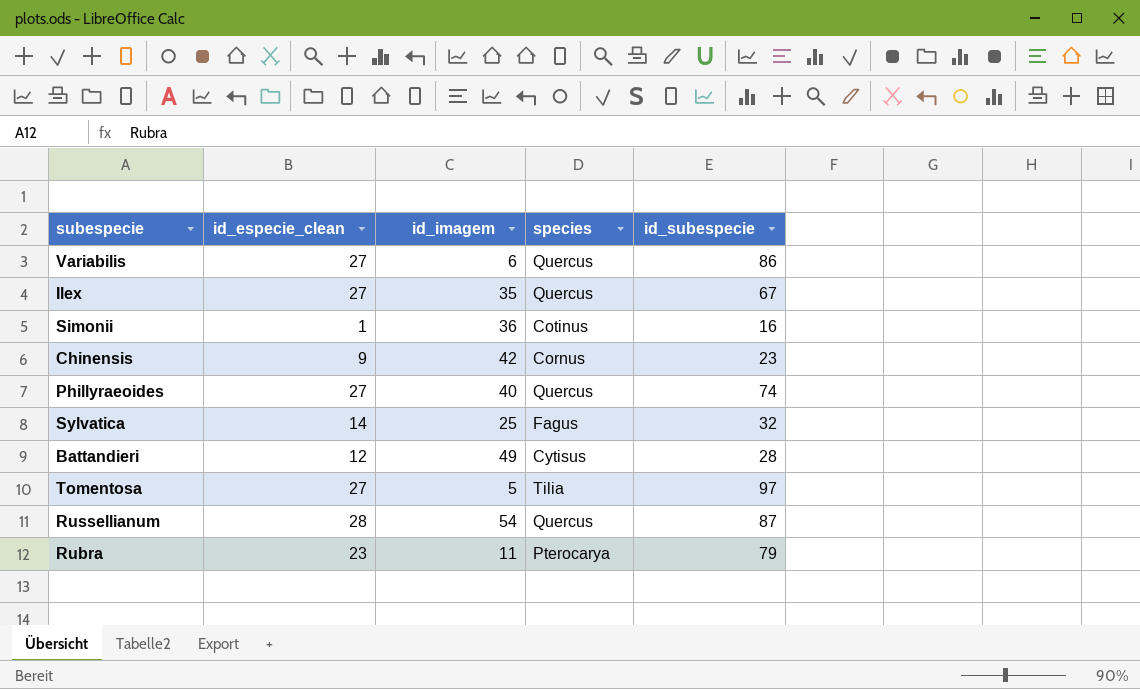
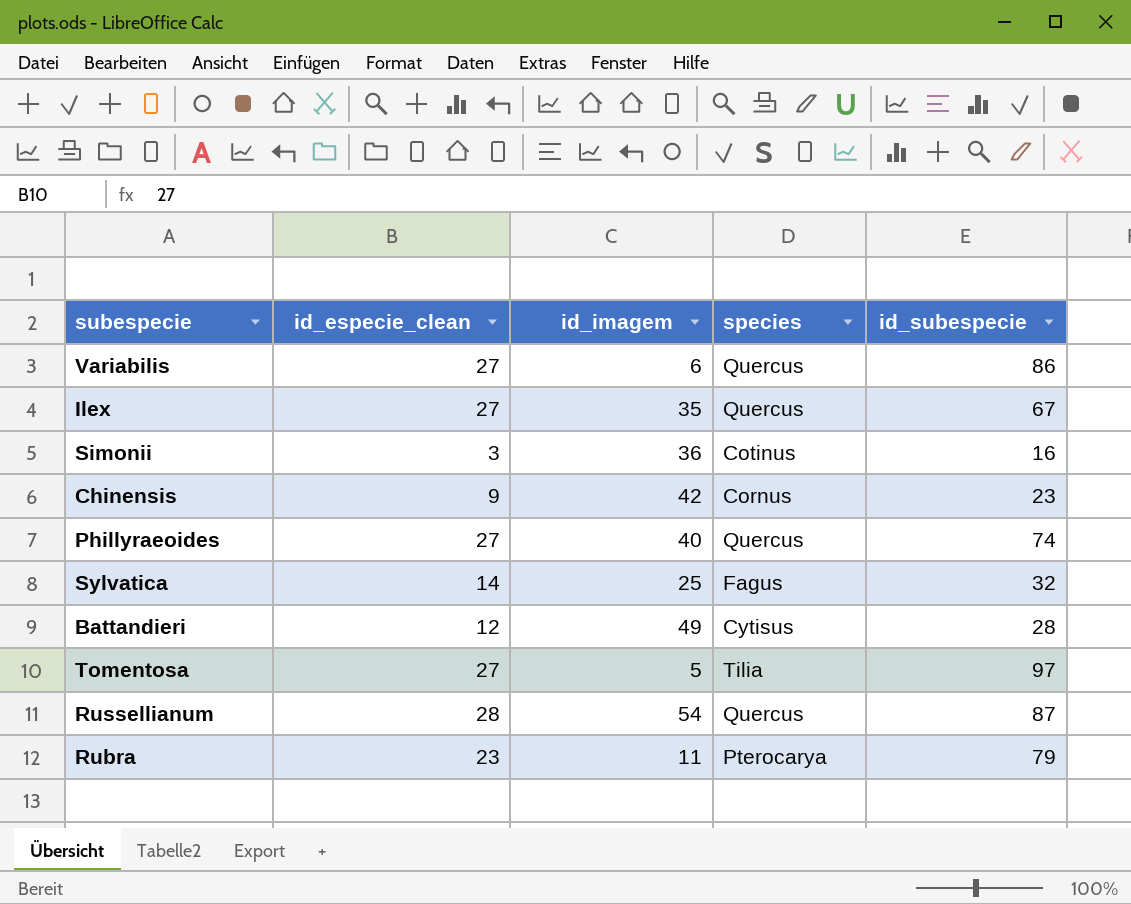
Simonii | id_especie_clean: 1 -> 3

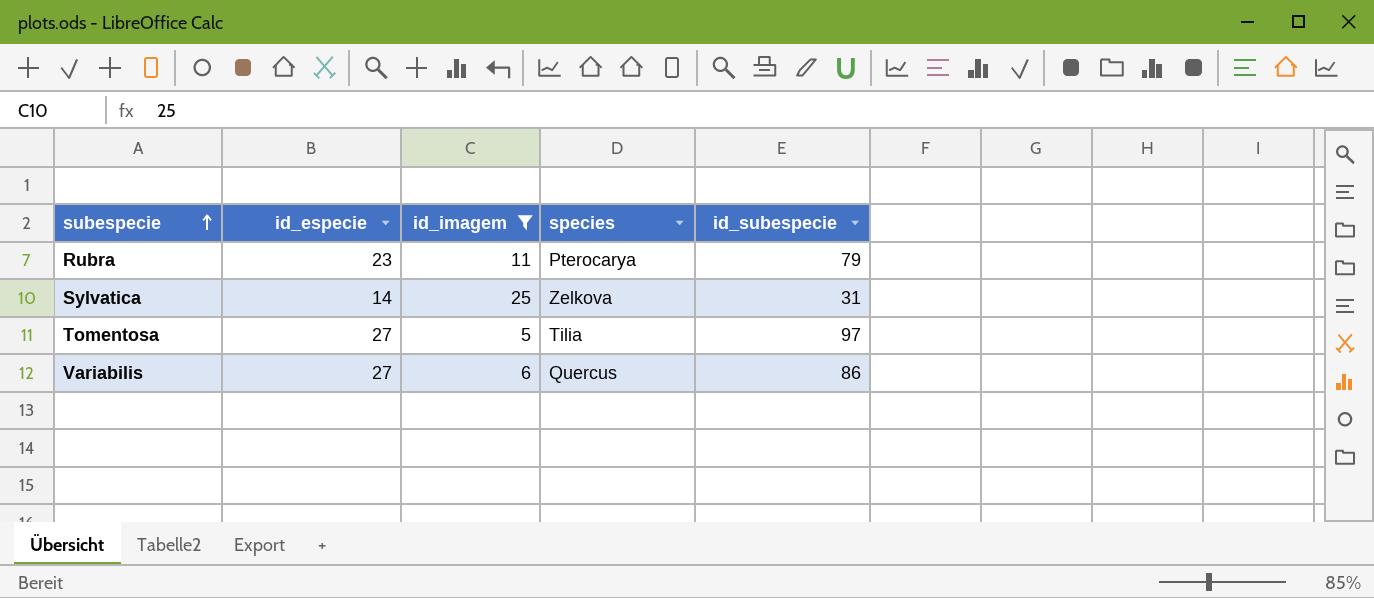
filter: none -> id_imagem <= 25
row order: none -> subespecie ascending
column name: id_especie_clean -> id_especie
Sylvatica | species: Fagus -> Zelkova
Sylvatica | id_subespecie: 32 -> 31

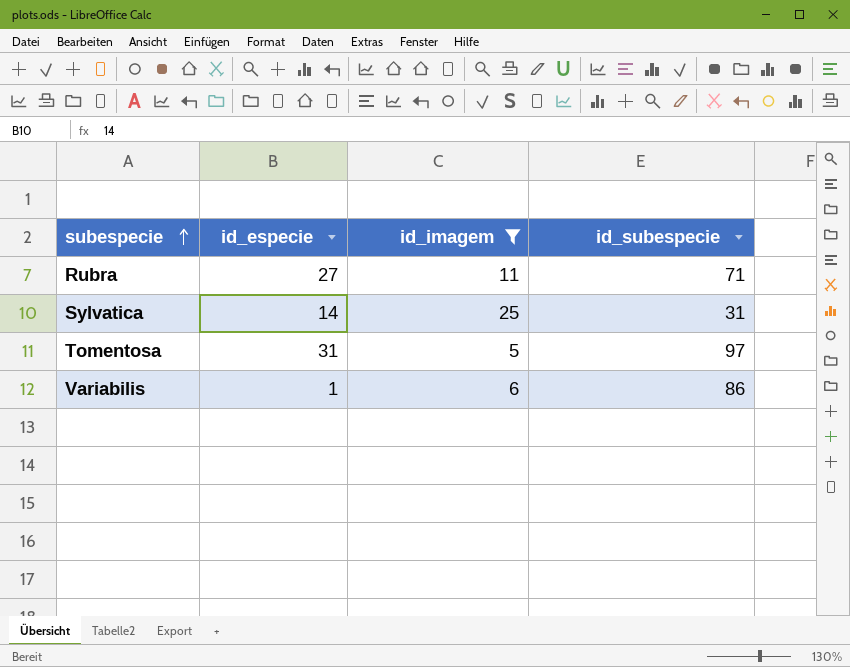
column species | position: 4 -> none
Rubra | id_especie: 23 -> 27
Rubra | id_subespecie: 79 -> 71
Tomentosa | id_especie: 27 -> 31
Variabilis | id_especie: 27 -> 1

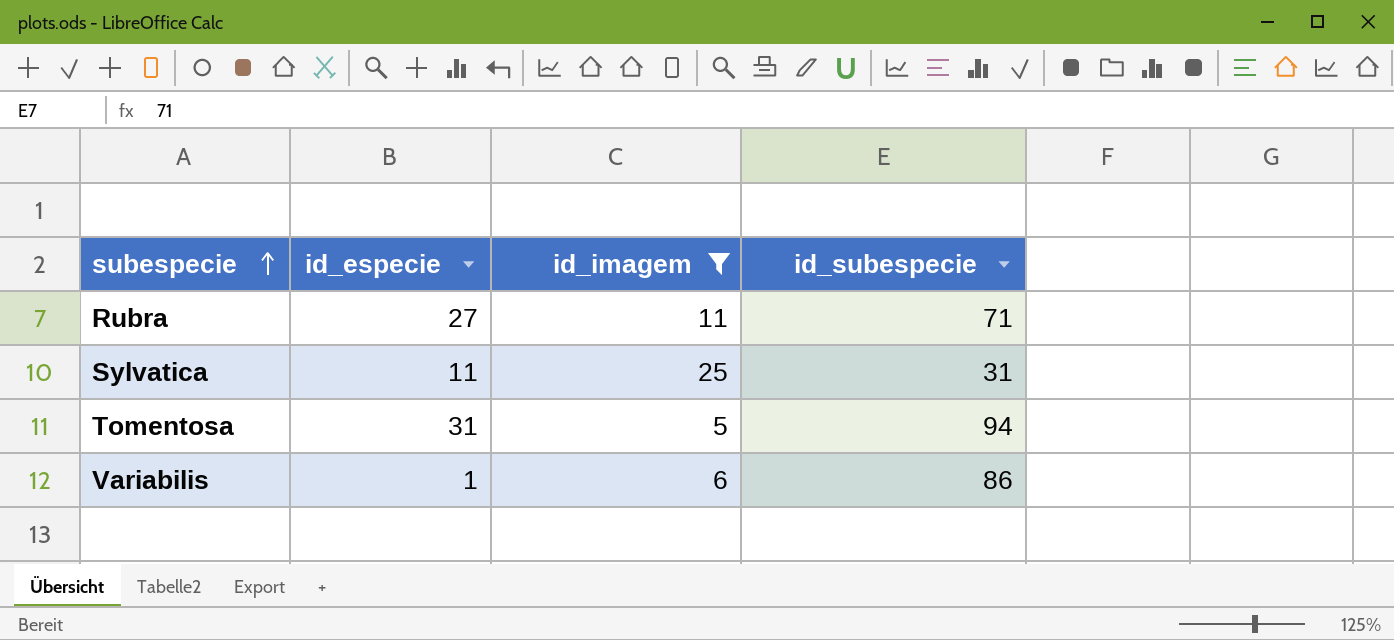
Sylvatica | id_especie: 14 -> 11
Tomentosa | id_subespecie: 97 -> 94

